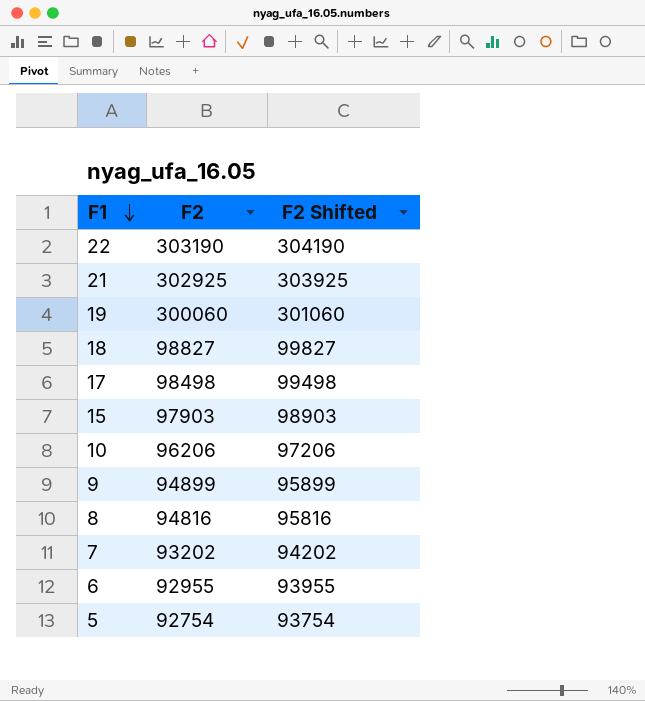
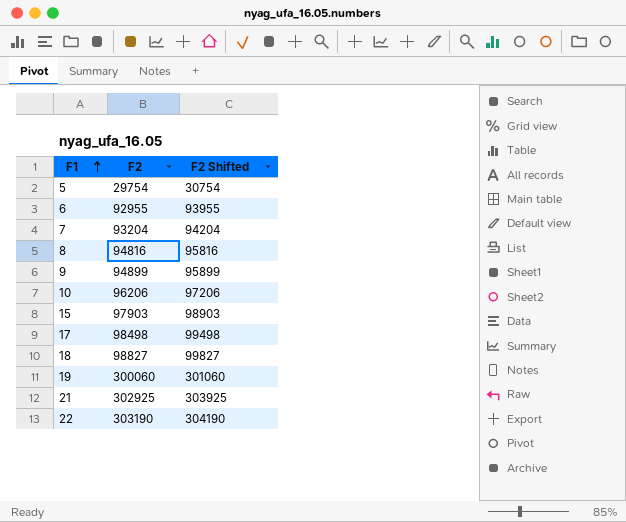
row order: F1 descending -> F1 ascending
5 | F2: 92754 -> 29754
5 | F2 Shifted: 93754 -> 30754
7 | F2: 93202 -> 93204
7 | F2 Shifted: 94202 -> 94204

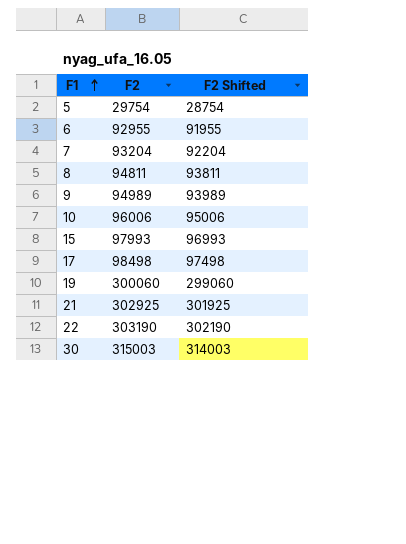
column F2 Shifted | formula: [F2] + 1000 -> [F2] - 1000
row 18: 98827 | 99827 -> none
8 | F2: 94816 -> 94811
9 | F2: 94899 -> 94989
10 | F2: 96206 -> 96006
15 | F2: 97903 -> 97993
row 30: none -> 315003 | 314003

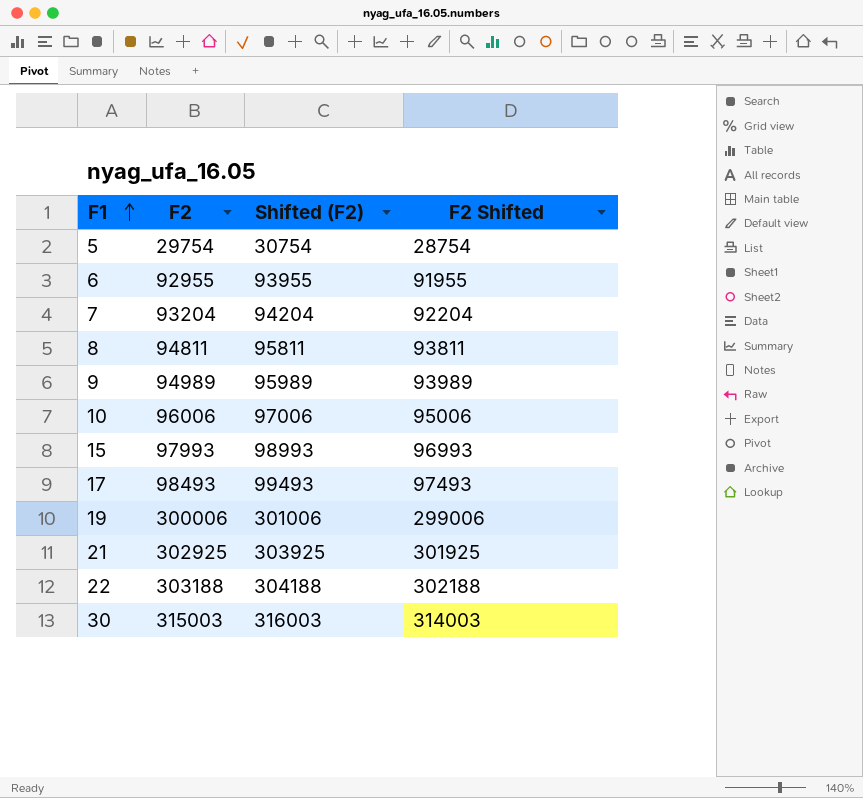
column Shifted (F2) | formula: none -> [F2] + 1000
17 | F2: 98498 -> 98493
17 | F2 Shifted: 97498 -> 97493
19 | F2: 300060 -> 300006
19 | F2 Shifted: 299060 -> 299006
22 | F2: 303190 -> 303188
22 | F2 Shifted: 302190 -> 302188

